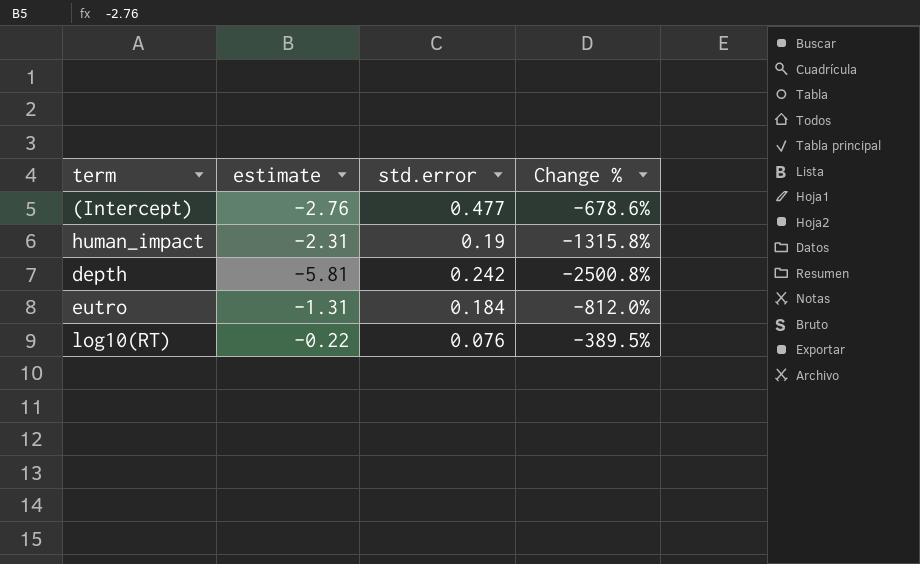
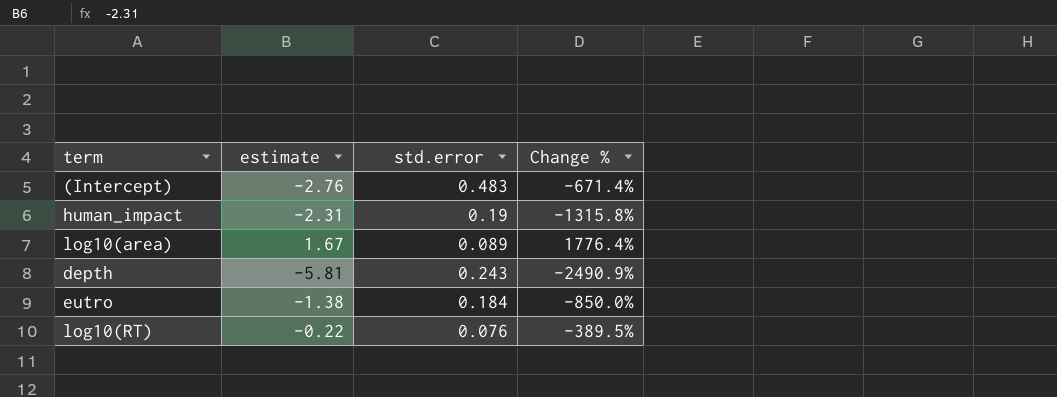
(Intercept) | std.error: 0.477 -> 0.483
(Intercept) | Change %: -678.6% -> -671.4%
row log10(area): none -> 1.67 | 0.089 | 1776.4%
depth | std.error: 0.242 -> 0.243
depth | Change %: -2500.8% -> -2490.9%
eutro | estimate: -1.31 -> -1.38
eutro | Change %: -812.0% -> -850.0%

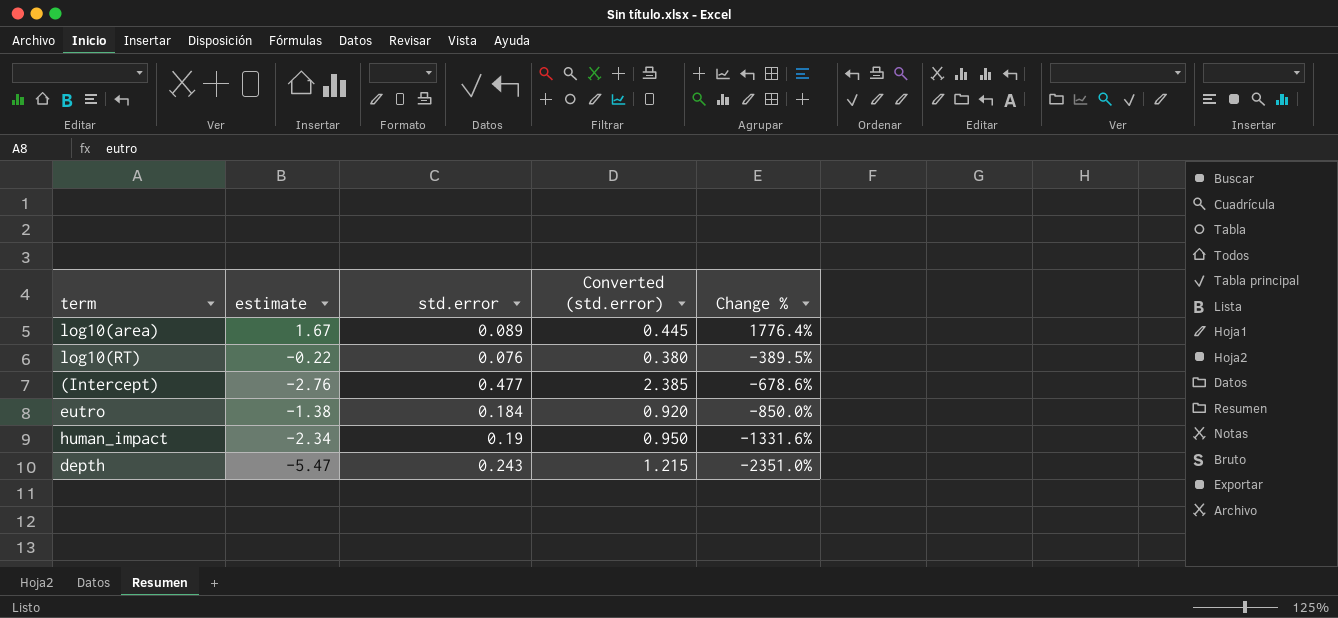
row order: none -> Change % descending
column Converted (std.error) | formula: none -> [std.error] * 5
(Intercept) | std.error: 0.483 -> 0.477
(Intercept) | Change %: -671.4% -> -678.6%
human_impact | estimate: -2.31 -> -2.34
human_impact | Change %: -1315.8% -> -1331.6%
depth | estimate: -5.81 -> -5.47
depth | Change %: -2490.9% -> -2351.0%

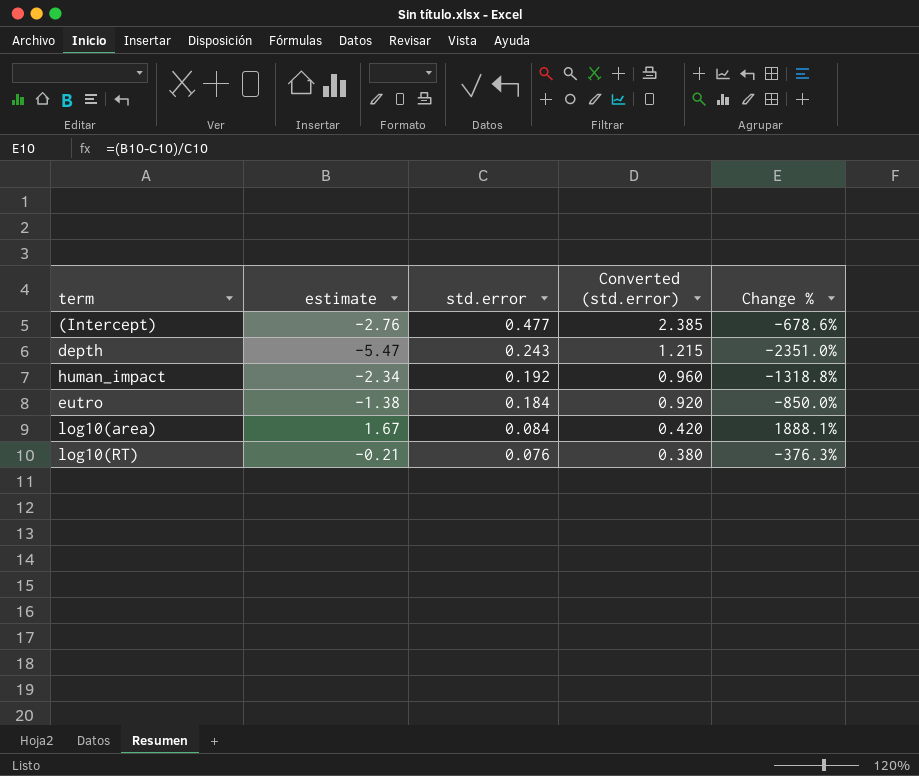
row order: Change % descending -> std.error descending
human_impact | std.error: 0.19 -> 0.192
human_impact | Converted (std.error): 0.950 -> 0.960
human_impact | Change %: -1331.6% -> -1318.8%
log10(area) | std.error: 0.089 -> 0.084
log10(area) | Converted (std.error): 0.445 -> 0.420
log10(area) | Change %: 1776.4% -> 1888.1%
log10(RT) | estimate: -0.22 -> -0.21
log10(RT) | Change %: -389.5% -> -376.3%

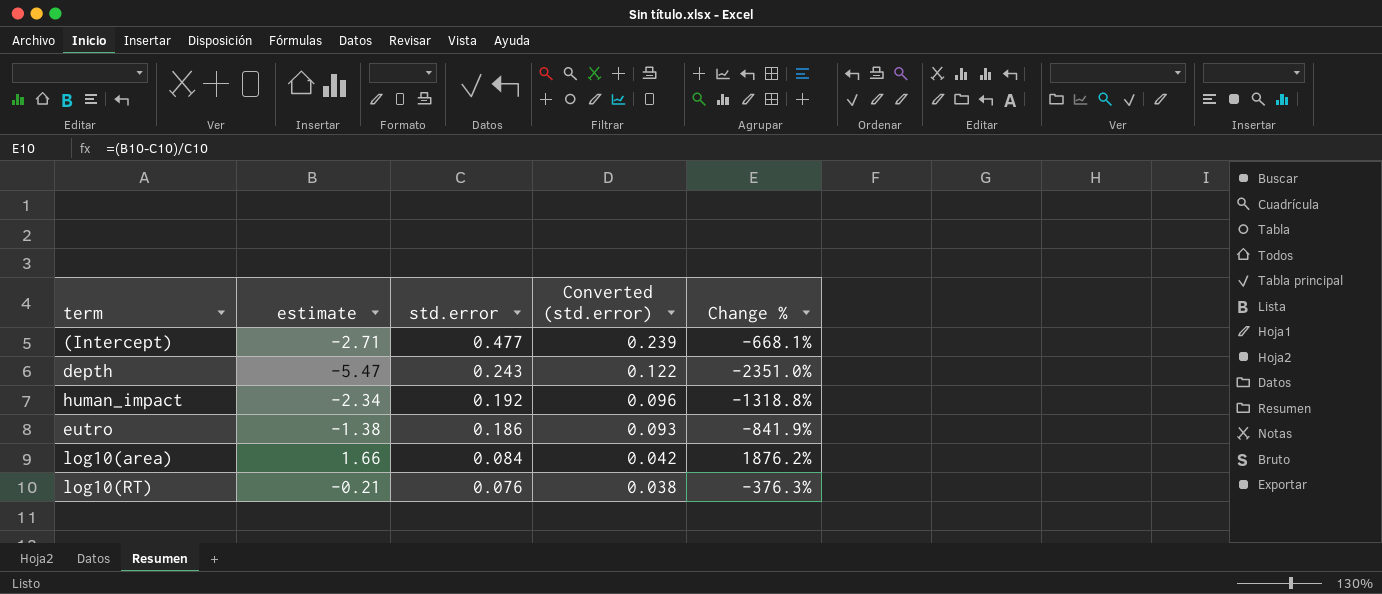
column Converted (std.error) | formula: [std.error] * 5 -> [std.error] * 0.5
(Intercept) | estimate: -2.76 -> -2.71
(Intercept) | Change %: -678.6% -> -668.1%
eutro | std.error: 0.184 -> 0.186
eutro | Change %: -850.0% -> -841.9%
log10(area) | estimate: 1.67 -> 1.66
log10(area) | Change %: 1888.1% -> 1876.2%

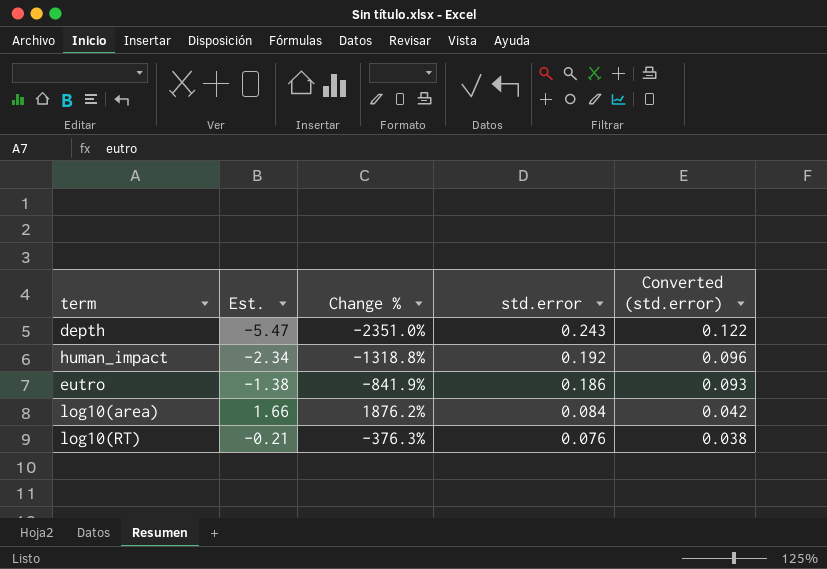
column name: estimate -> Est.
column Change % | position: 5 -> 3
row (Intercept): -2.71 | 0.477 | 0.239 | -668.1% -> none

